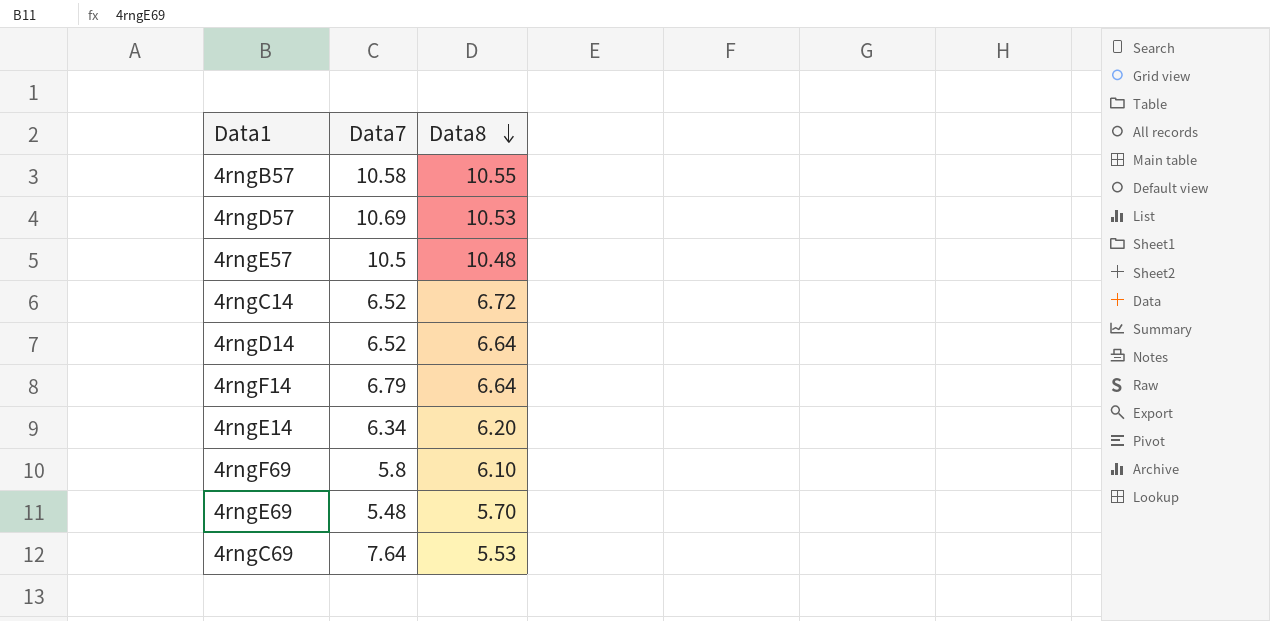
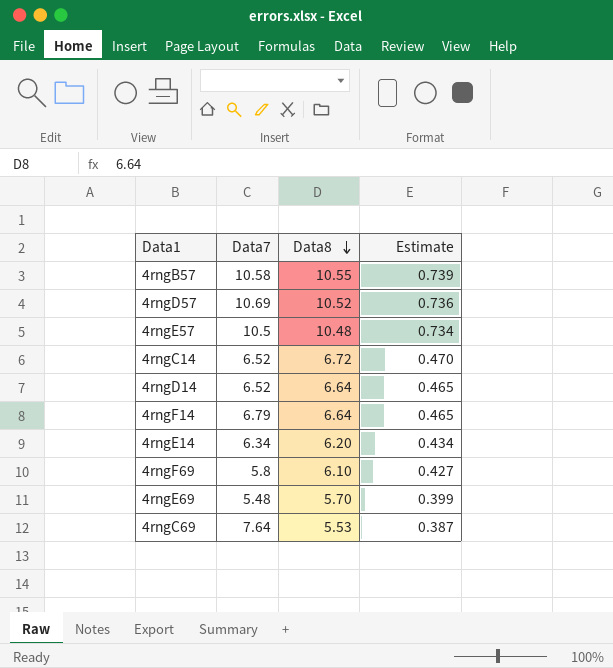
column Estimate | formula: none -> [Data8] * 0.07
4rngD57 | Data8: 10.53 -> 10.52

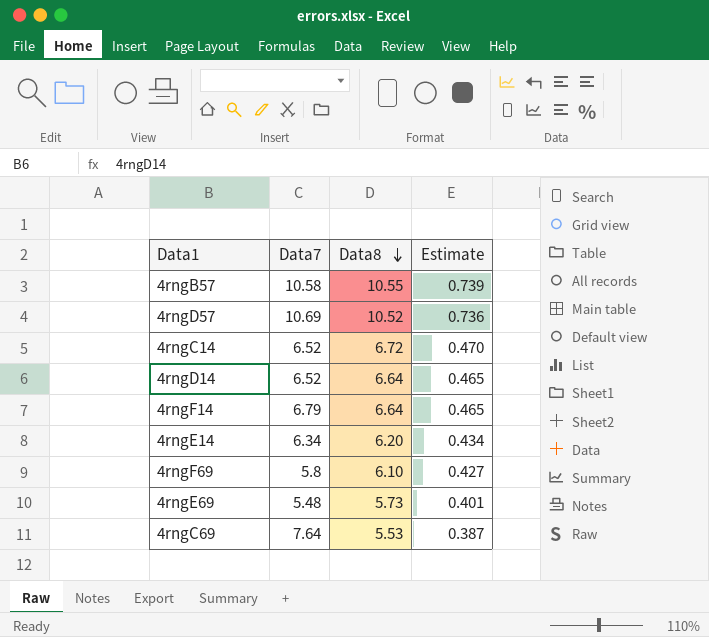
row 4rngE57: 10.5 | 10.48 | 0.734 -> none
4rngE69 | Data8: 5.70 -> 5.73
4rngE69 | Estimate: 0.399 -> 0.401

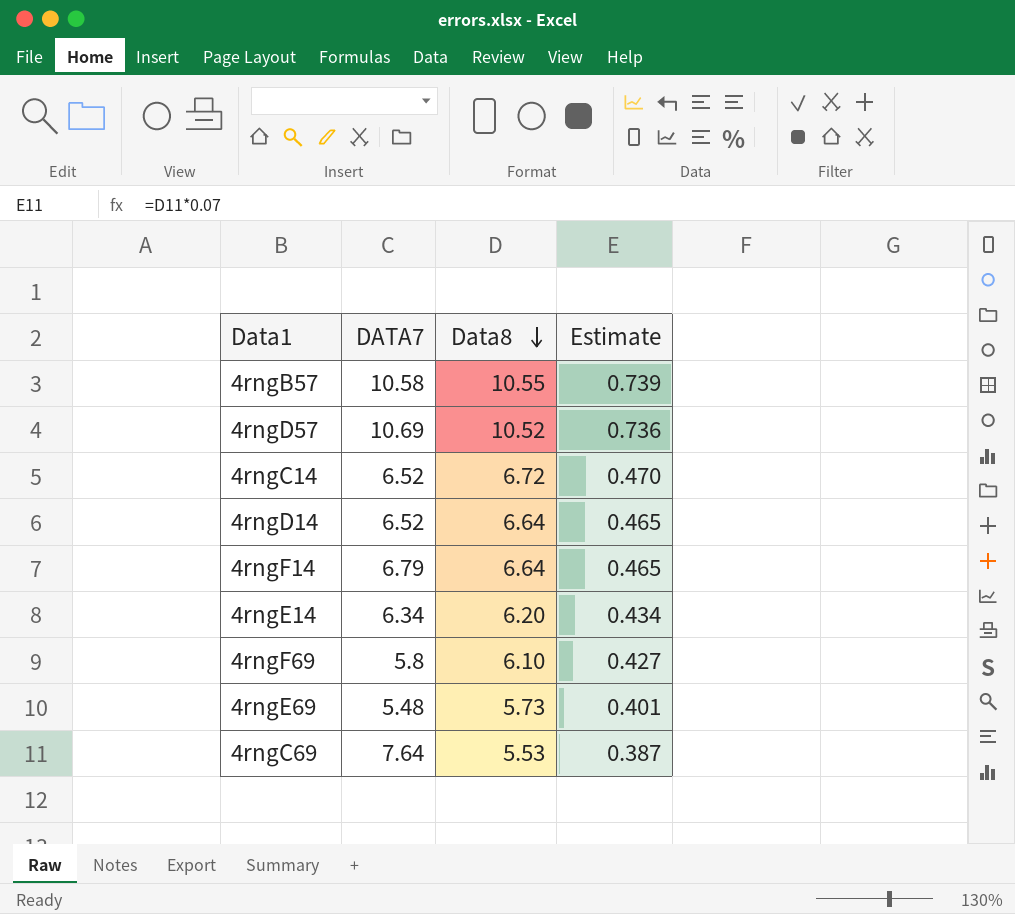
column name: Data7 -> DATA7

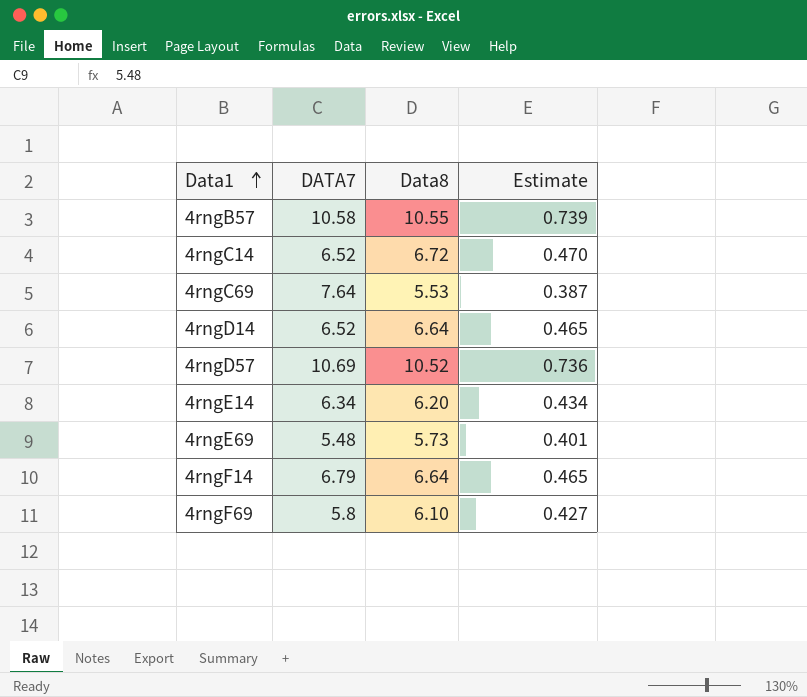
row order: Data8 descending -> Data1 ascending

